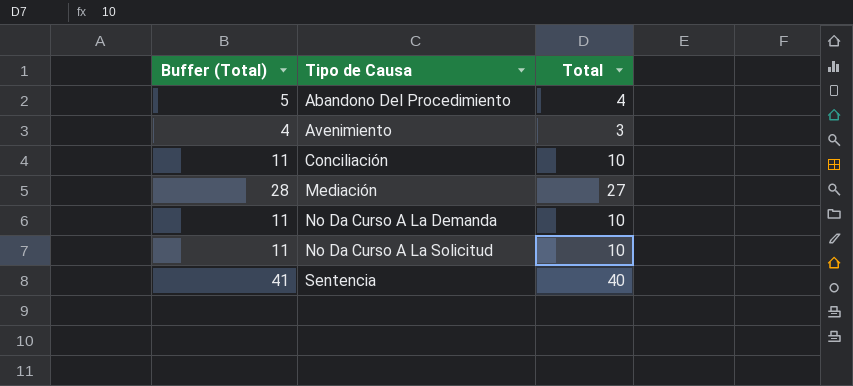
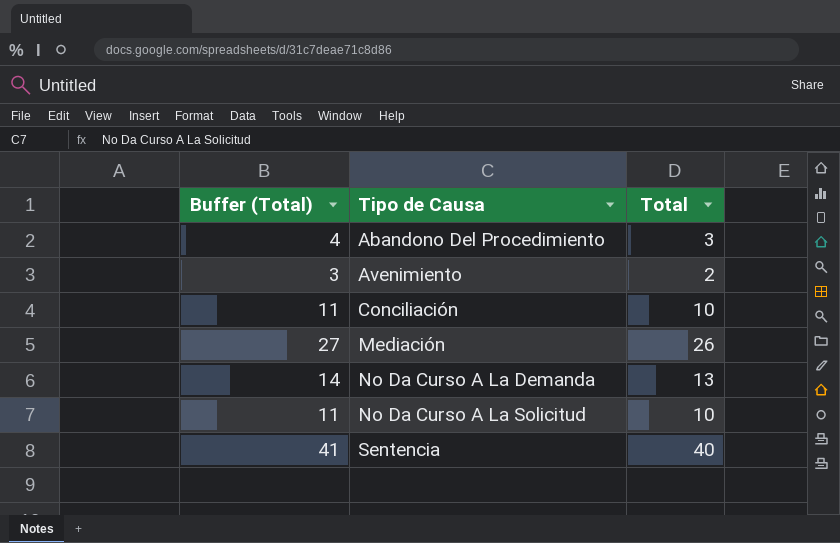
Abandono Del Procedimiento | Buffer (Total): 5 -> 4
Abandono Del Procedimiento | Total: 4 -> 3
Avenimiento | Buffer (Total): 4 -> 3
Avenimiento | Total: 3 -> 2
Mediación | Buffer (Total): 28 -> 27
Mediación | Total: 27 -> 26
No Da Curso A La Demanda | Buffer (Total): 11 -> 14
No Da Curso A La Demanda | Total: 10 -> 13

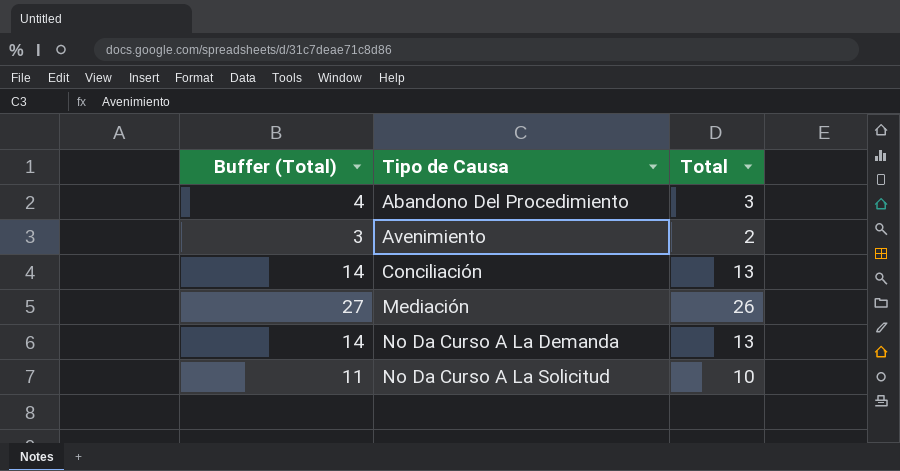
row Sentencia: 41 | 40 -> none
Conciliación | Buffer (Total): 11 -> 14
Conciliación | Total: 10 -> 13

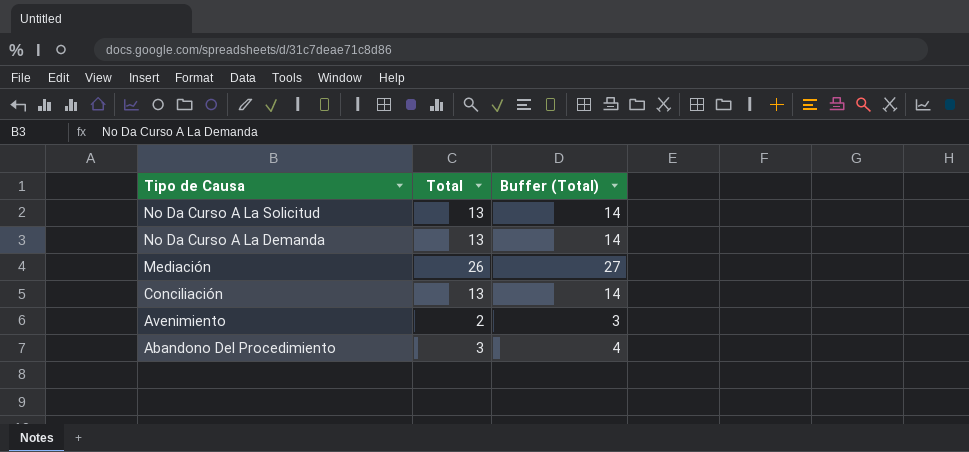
row order: Tipo de Causa ascending -> Tipo de Causa descending
column Buffer (Total) | position: 1 -> 3
No Da Curso A La Solicitud | Total: 10 -> 13
No Da Curso A La Solicitud | Buffer (Total): 11 -> 14

